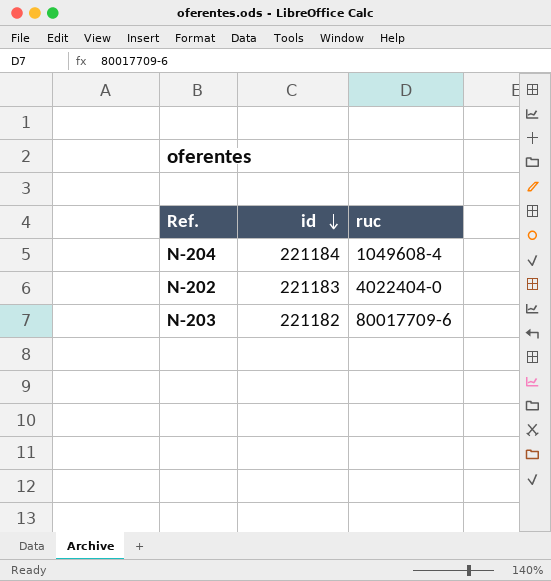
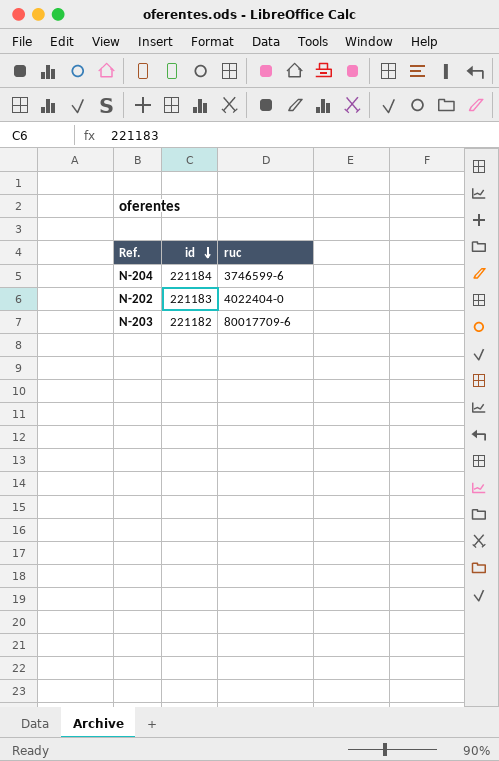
N-204 | ruc: 1049608-4 -> 3746599-6

